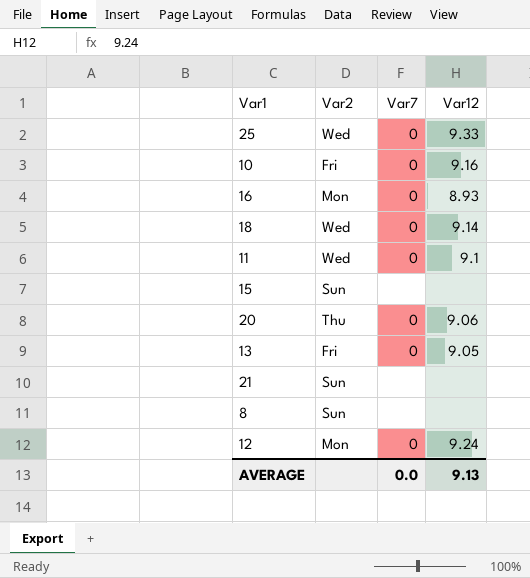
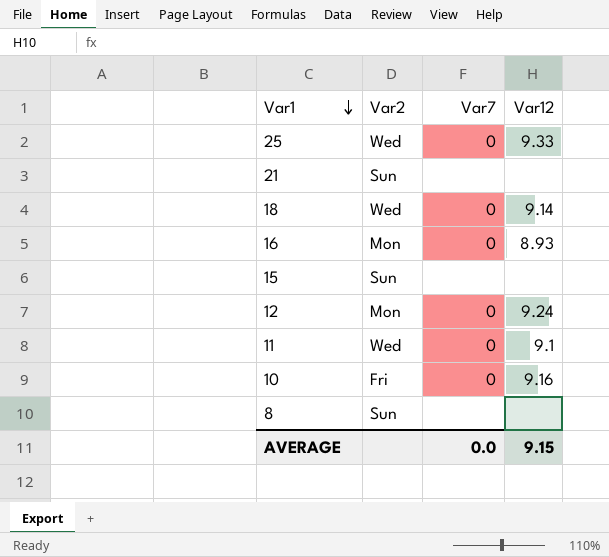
row order: none -> Var1 descending
row 20: Thu | 0 | 9.06 -> none
row 13: Fri | 0 | 9.05 -> none
AVERAGE | Var12: 9.13 -> 9.15

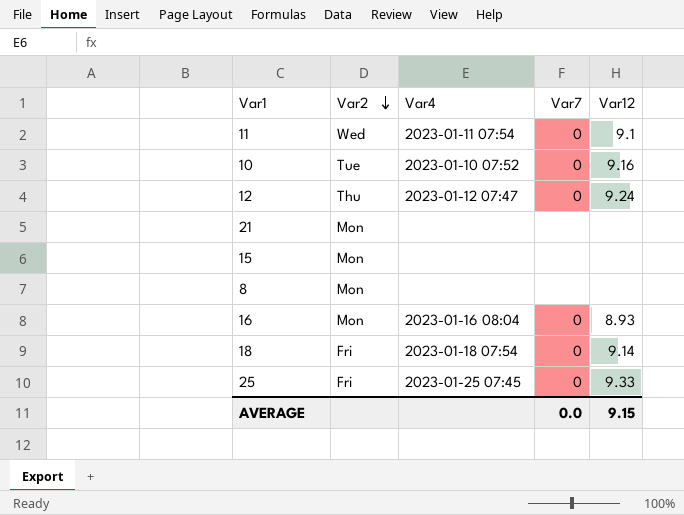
row order: Var1 descending -> Var2 descending
column Var4 | position: none -> 3
10 | Var2: Fri -> Tue
12 | Var2: Mon -> Thu
21 | Var2: Sun -> Mon
15 | Var2: Sun -> Mon
8 | Var2: Sun -> Mon
18 | Var2: Wed -> Fri
25 | Var2: Wed -> Fri

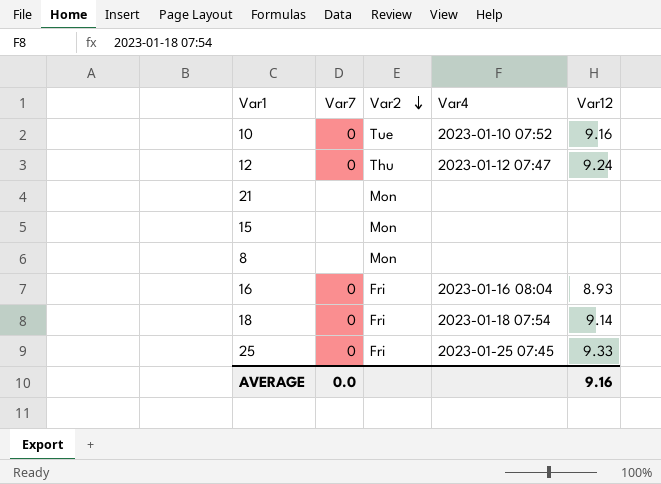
column Var7 | position: 4 -> 2
row 11: Wed | 2023-01-11 07:54 | 0 | 9.1 -> none
16 | Var2: Mon -> Fri
AVERAGE | Var12: 9.15 -> 9.16

